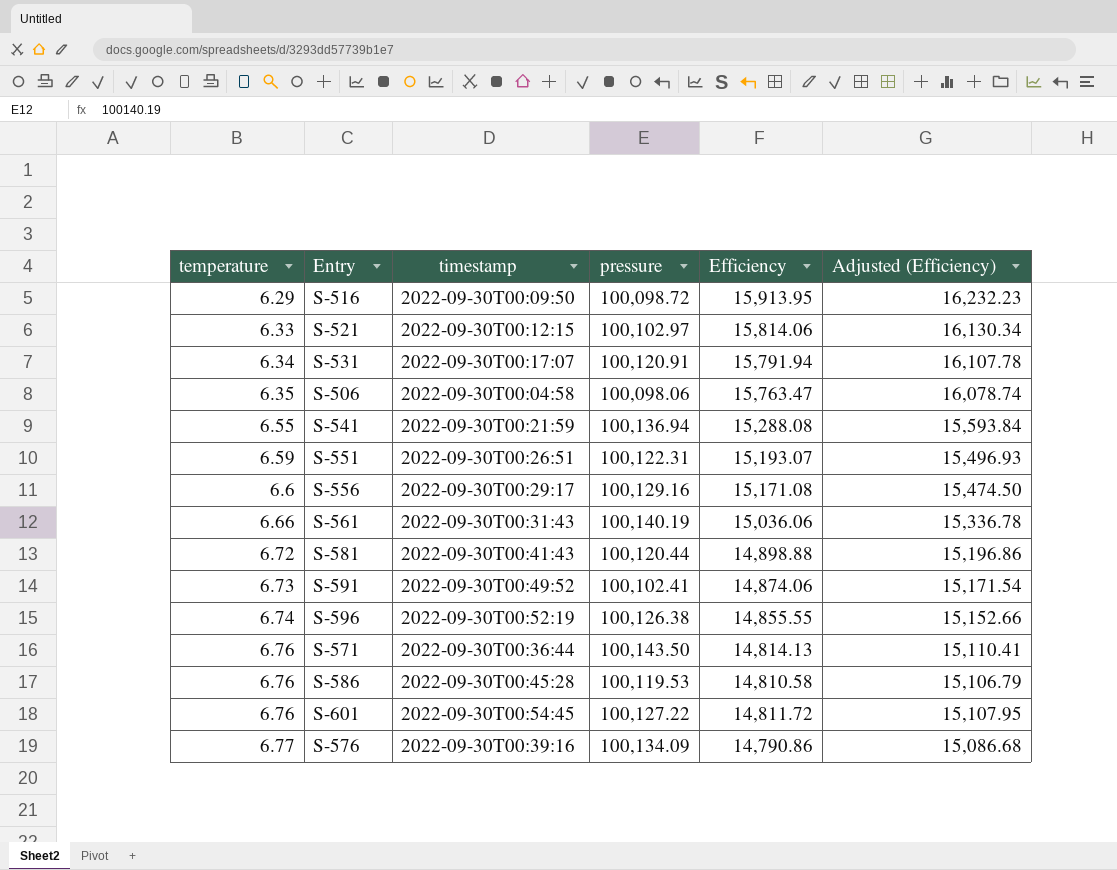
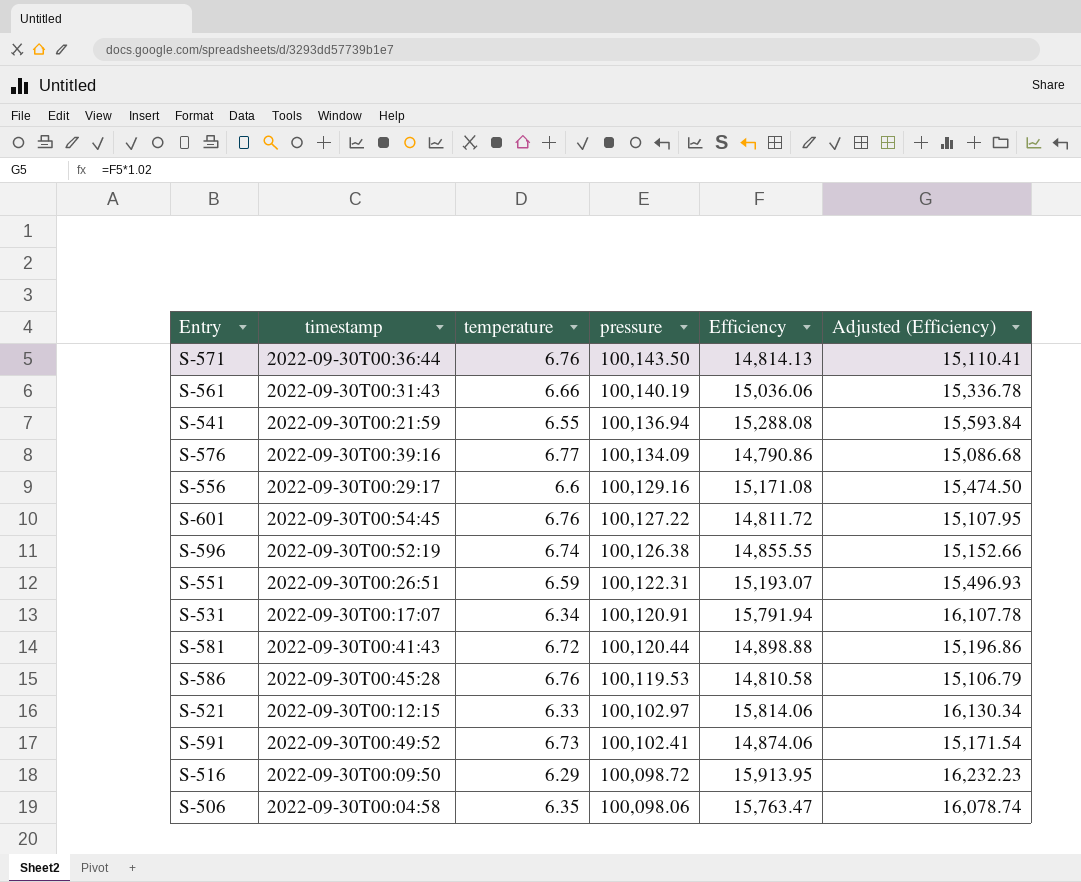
row order: temperature ascending -> pressure descending
column temperature | position: 1 -> 3

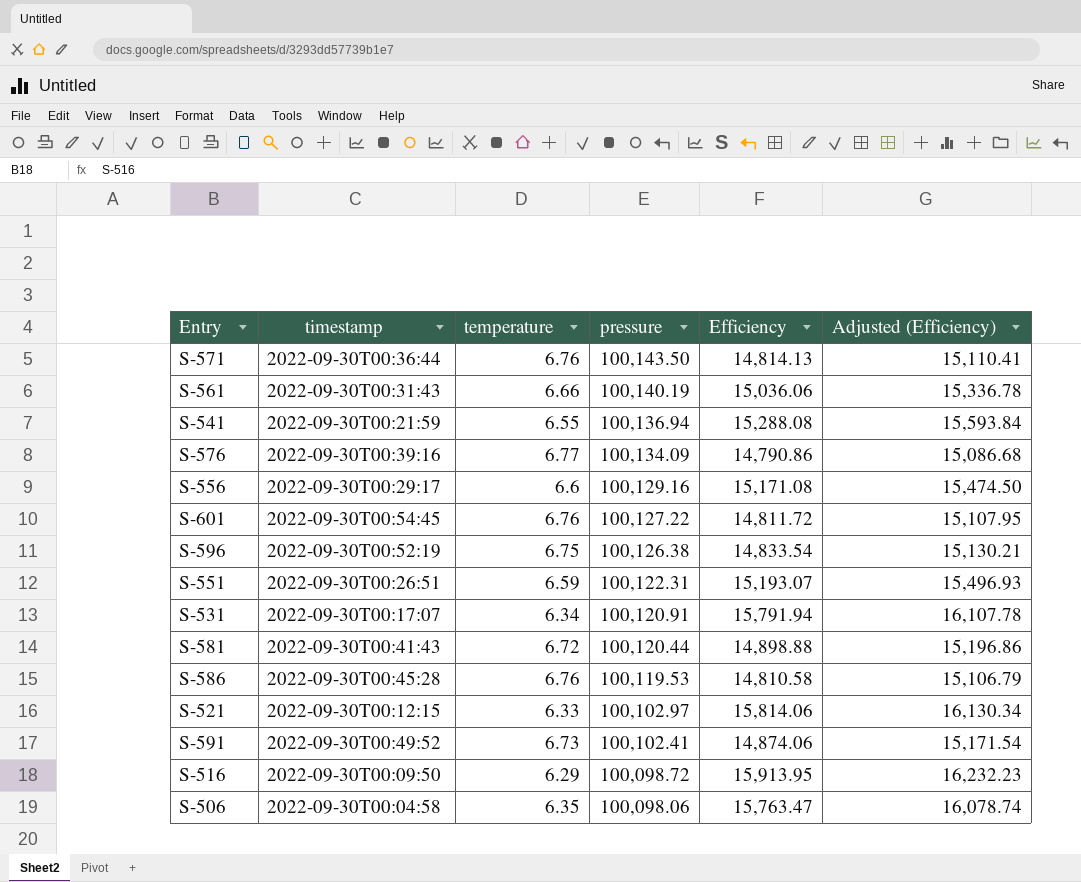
S-596 | temperature: 6.74 -> 6.75
S-596 | Efficiency: 14,855.55 -> 14,833.54
S-596 | Adjusted (Efficiency): 15,152.66 -> 15,130.21

